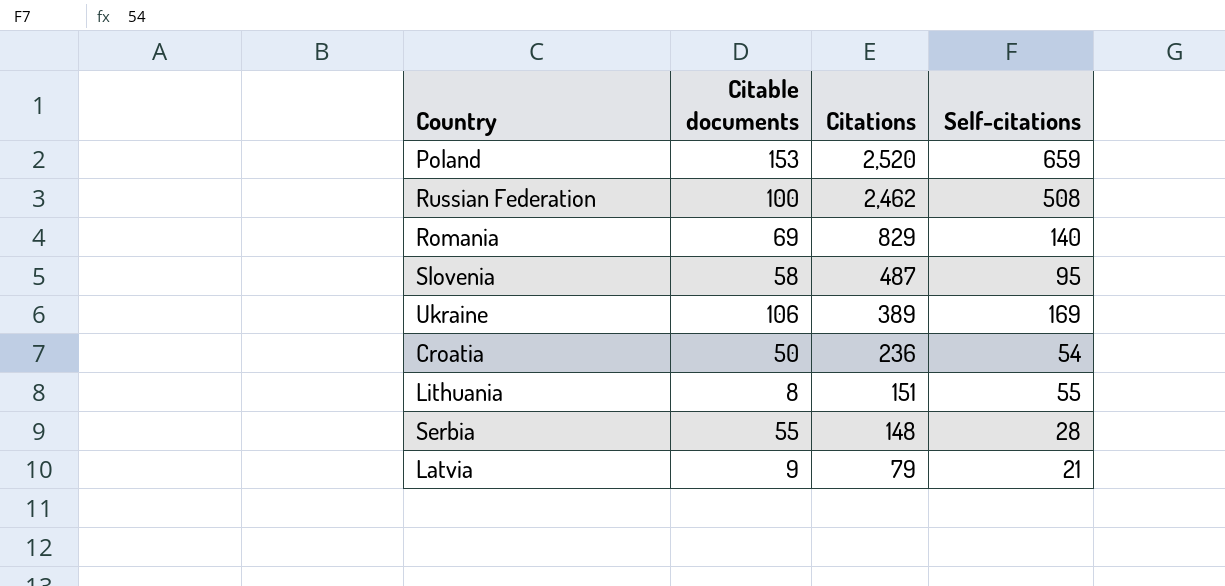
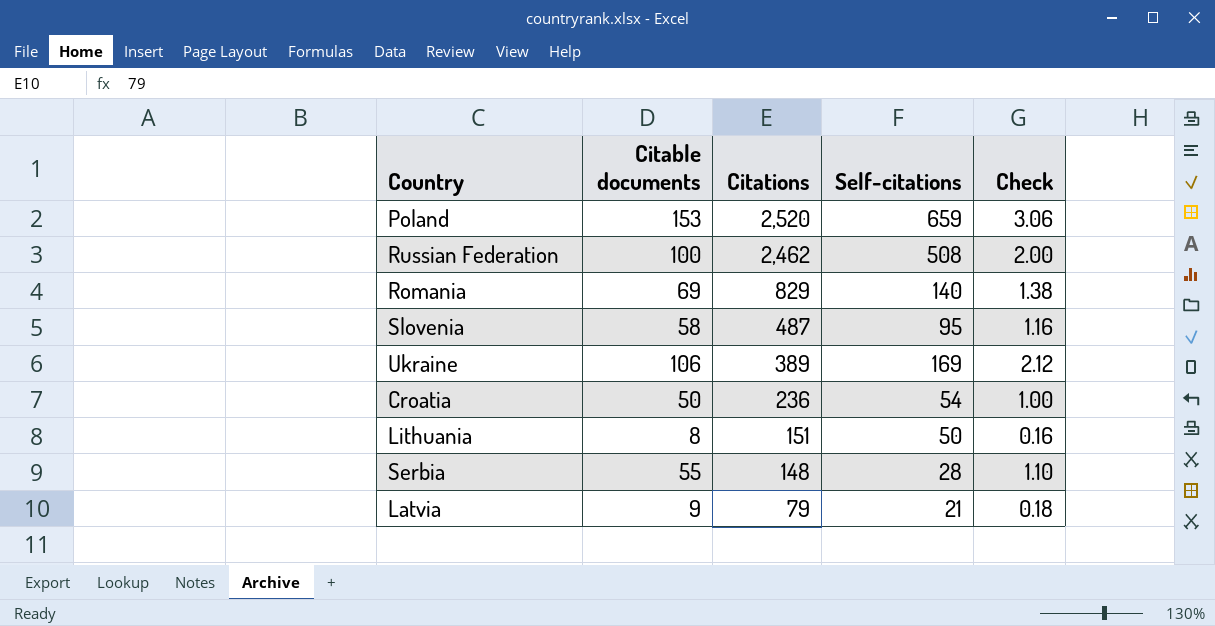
column Check | formula: none -> [Citable documents] * 0.02
Lithuania | Self-citations: 55 -> 50

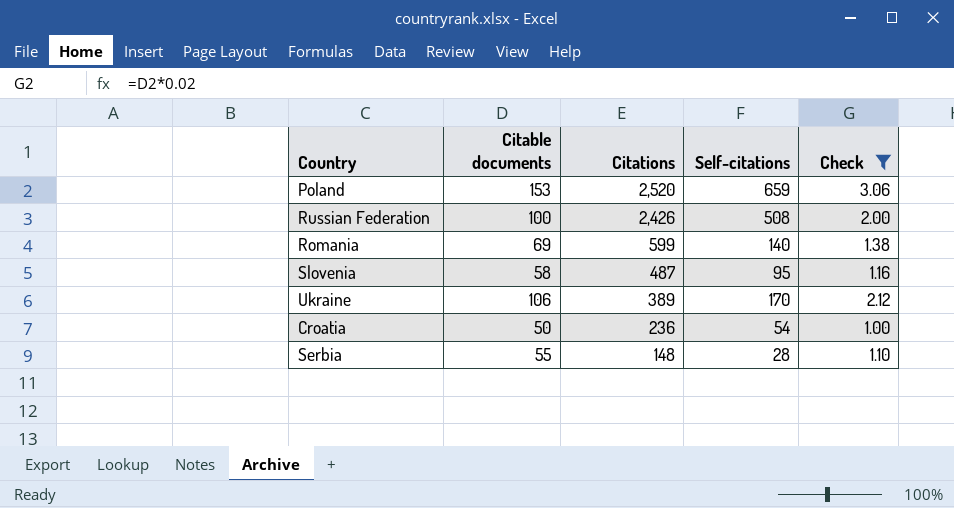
filter: none -> Check >= 1.00
Russian Federation | Citations: 2,462 -> 2,426
Romania | Citations: 829 -> 599
Ukraine | Self-citations: 169 -> 170

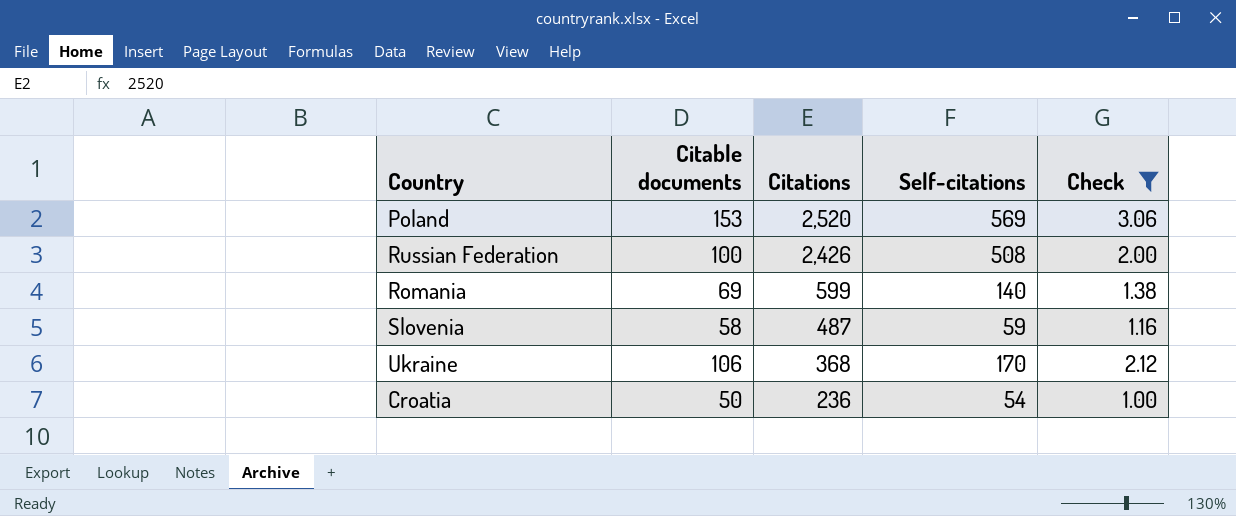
row Serbia: 55 | 148 | 28 | 1.10 -> none
Poland | Self-citations: 659 -> 569
Slovenia | Self-citations: 95 -> 59
Ukraine | Citations: 389 -> 368

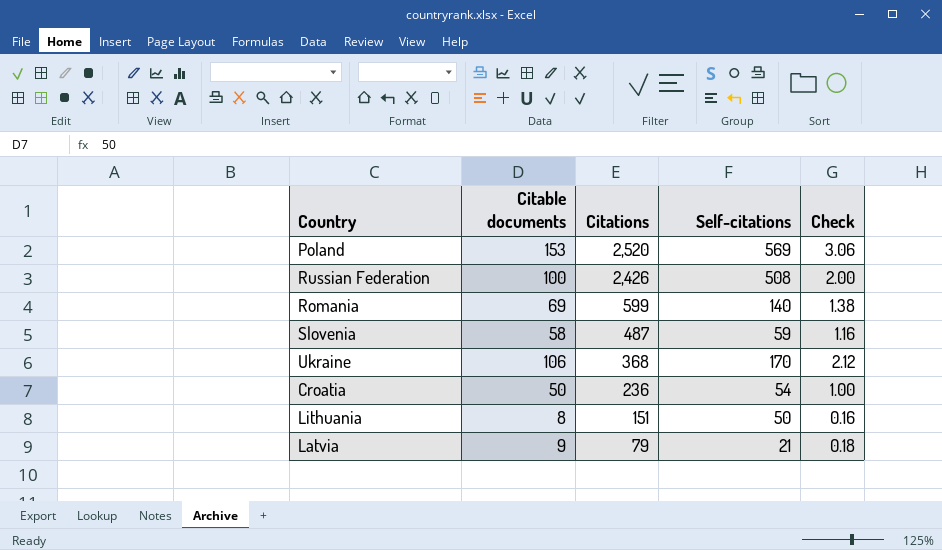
filter: Check >= 1.00 -> none

